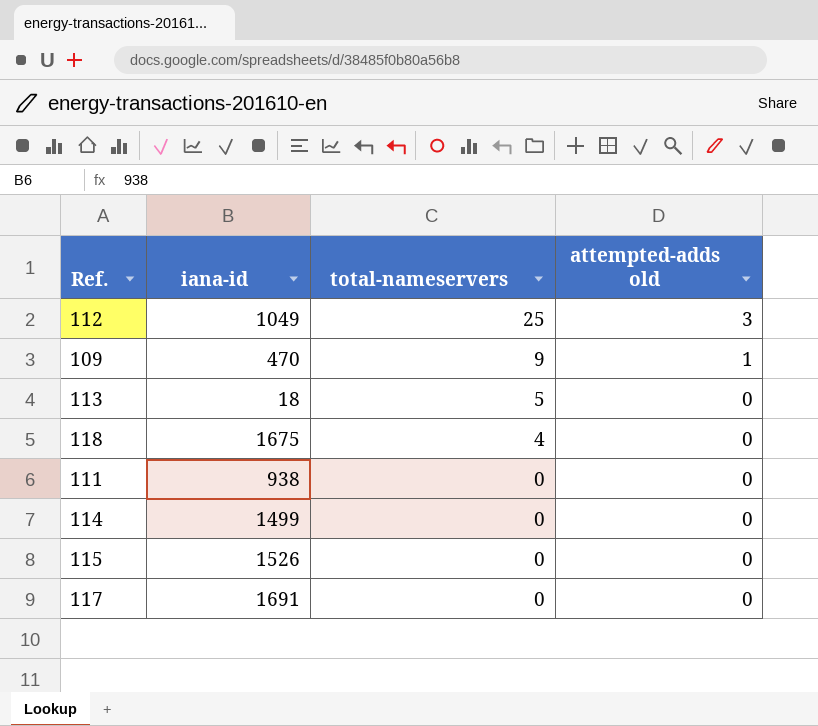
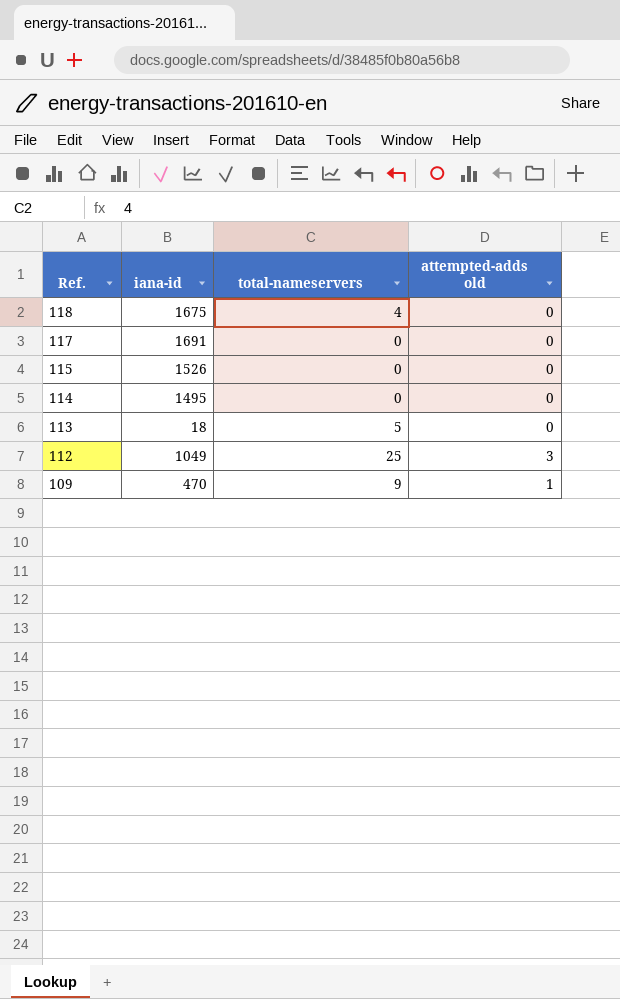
row order: total-nameservers descending -> Ref. descending
row 111: 938 | 0 | 0 -> none
114 | iana-id: 1499 -> 1495

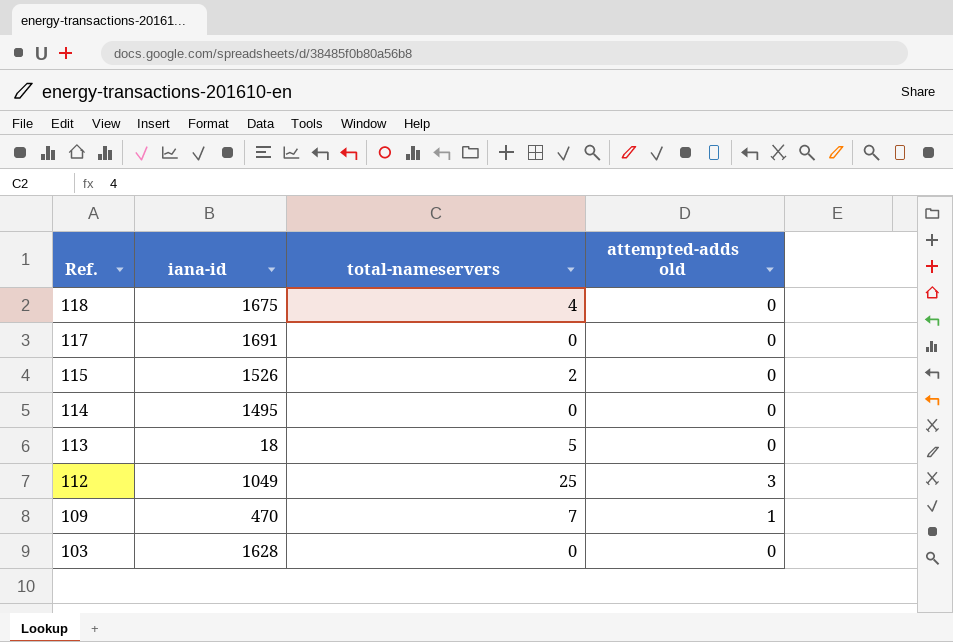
115 | total-nameservers: 0 -> 2
109 | total-nameservers: 9 -> 7
row 103: none -> 1628 | 0 | 0

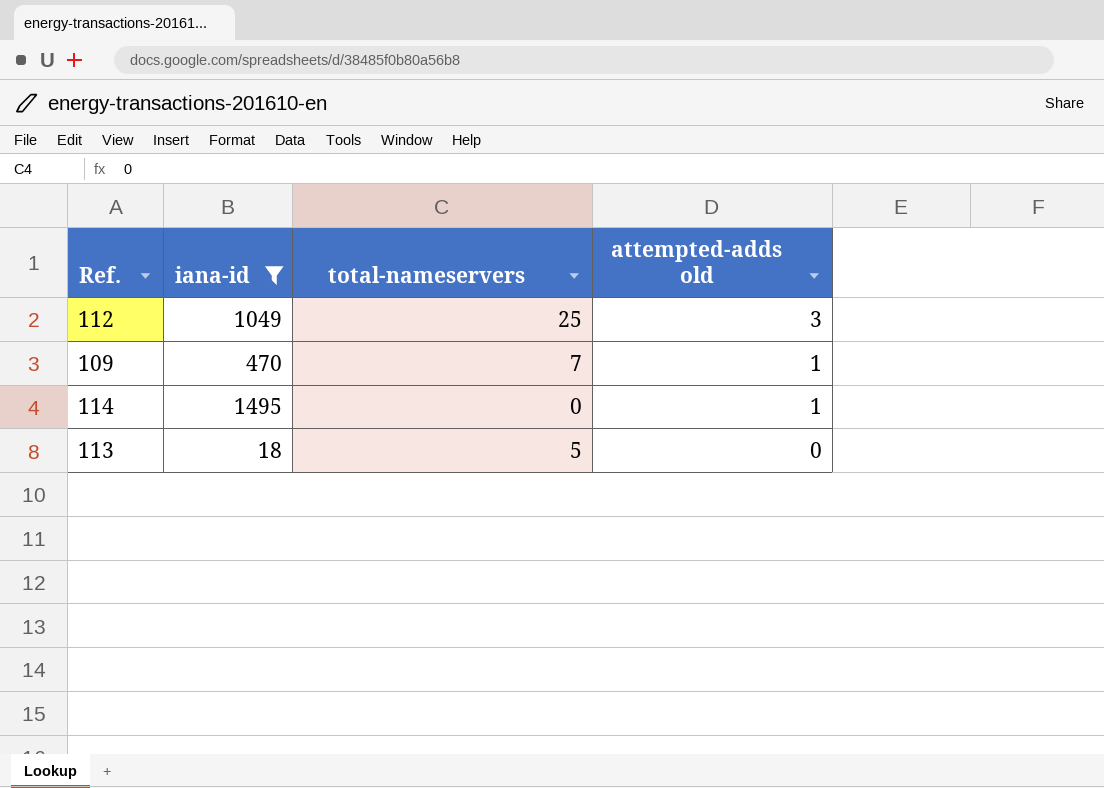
filter: none -> iana-id <= 1495
row order: Ref. descending -> attempted-adds old descending
114 | attempted-adds old: 0 -> 1

